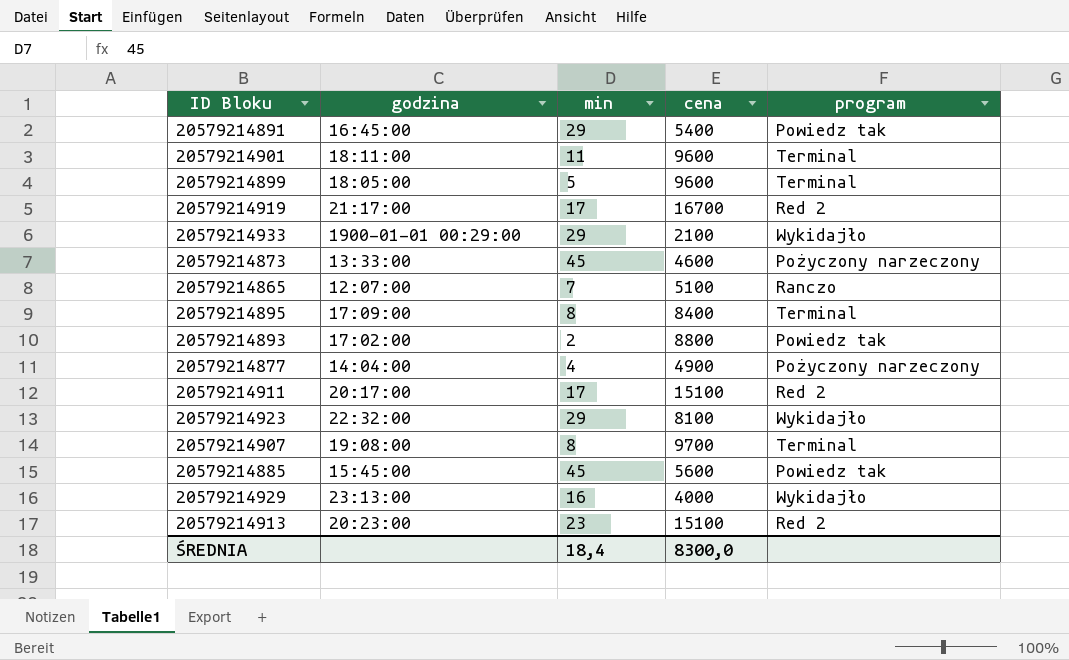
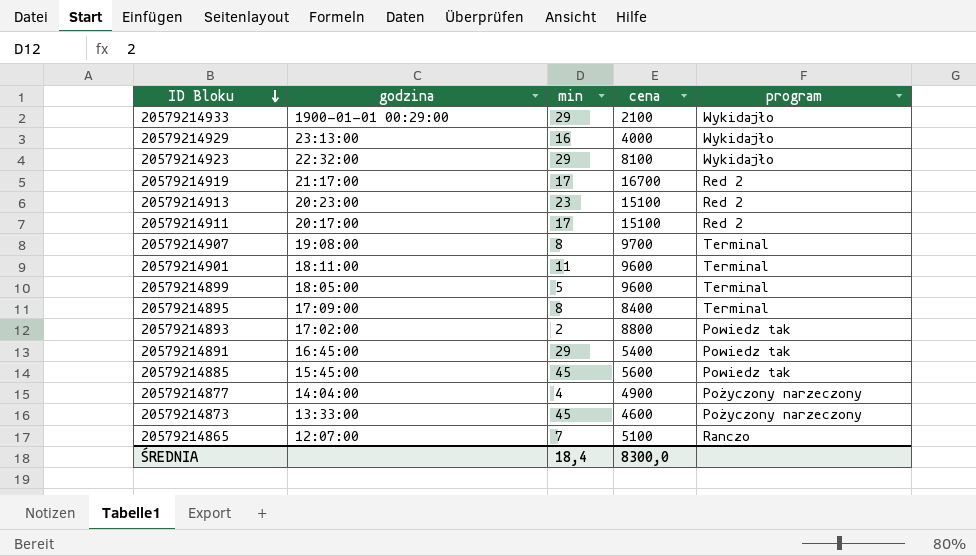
row order: none -> ID Bloku descending

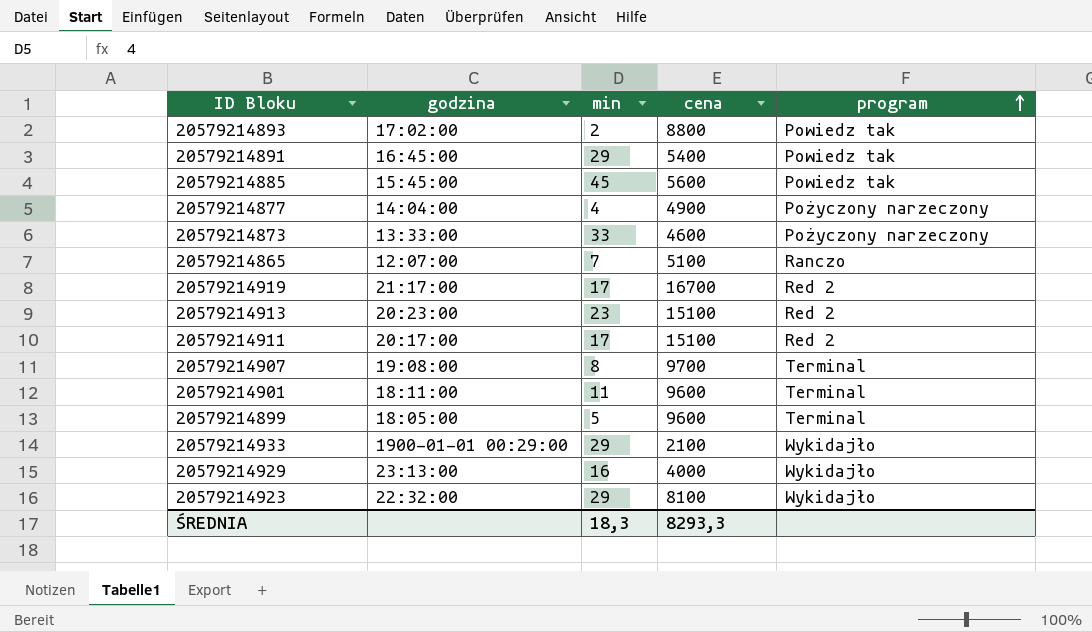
row order: ID Bloku descending -> program ascending
row 20579214895: 17:09:00 | 8 | 8400 | Terminal -> none
20579214873 | min: 45 -> 33
ŚREDNIA | min: 18,4 -> 18,3
ŚREDNIA | cena: 8300,0 -> 8293,3

